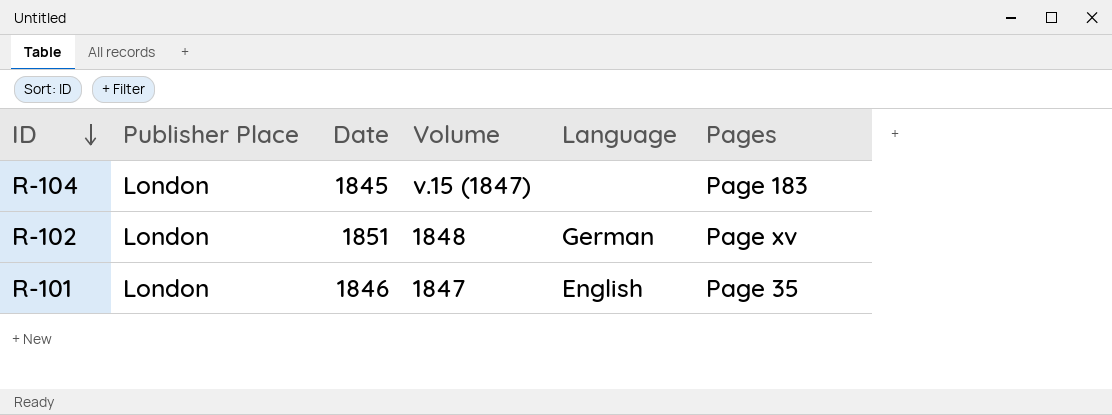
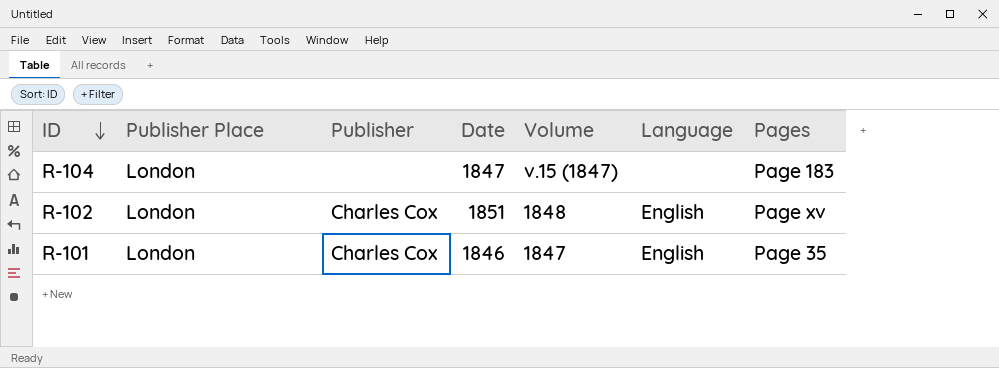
column Publisher | position: none -> 3
R-104 | Date: 1845 -> 1847
R-102 | Language: German -> English

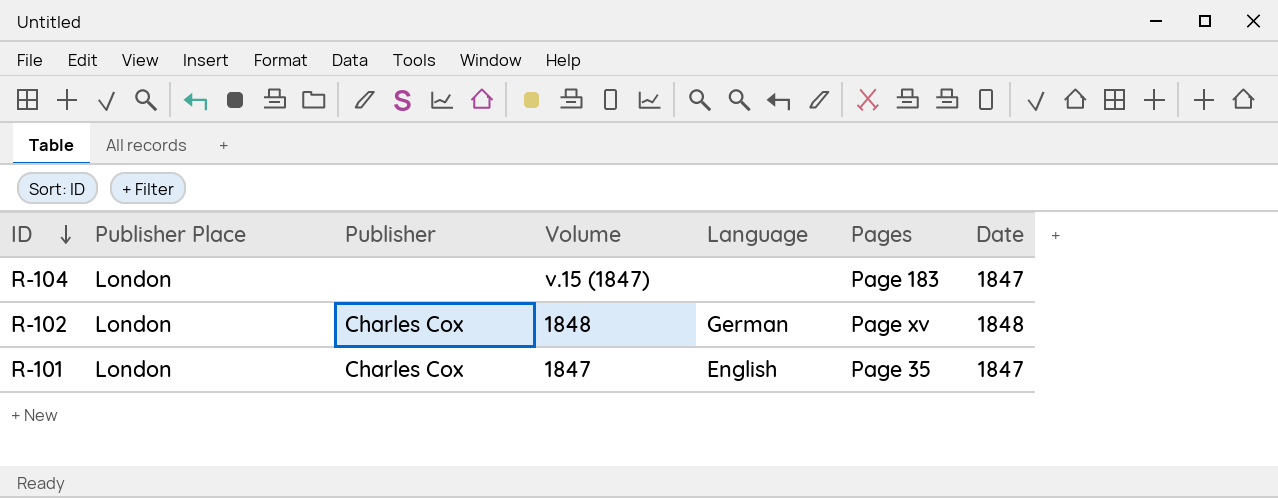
column Date | position: 4 -> 7
R-102 | Language: English -> German
R-102 | Date: 1851 -> 1848
R-101 | Date: 1846 -> 1847

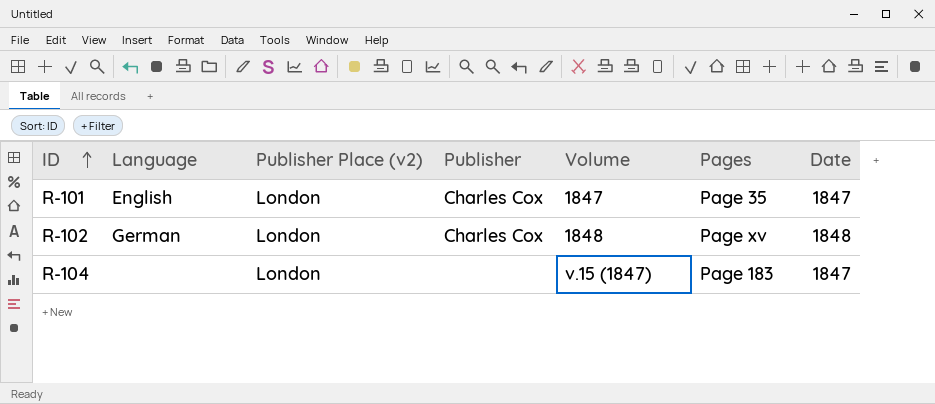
row order: ID descending -> ID ascending
column Language | position: 5 -> 2
column name: Publisher Place -> Publisher Place (v2)

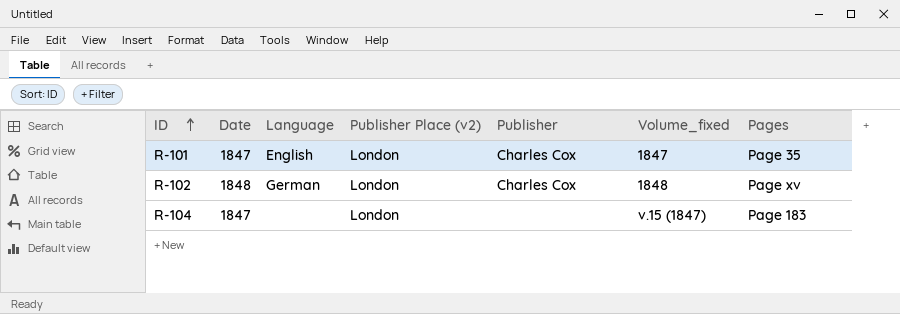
column Date | position: 7 -> 2
column name: Volume -> Volume_fixed

